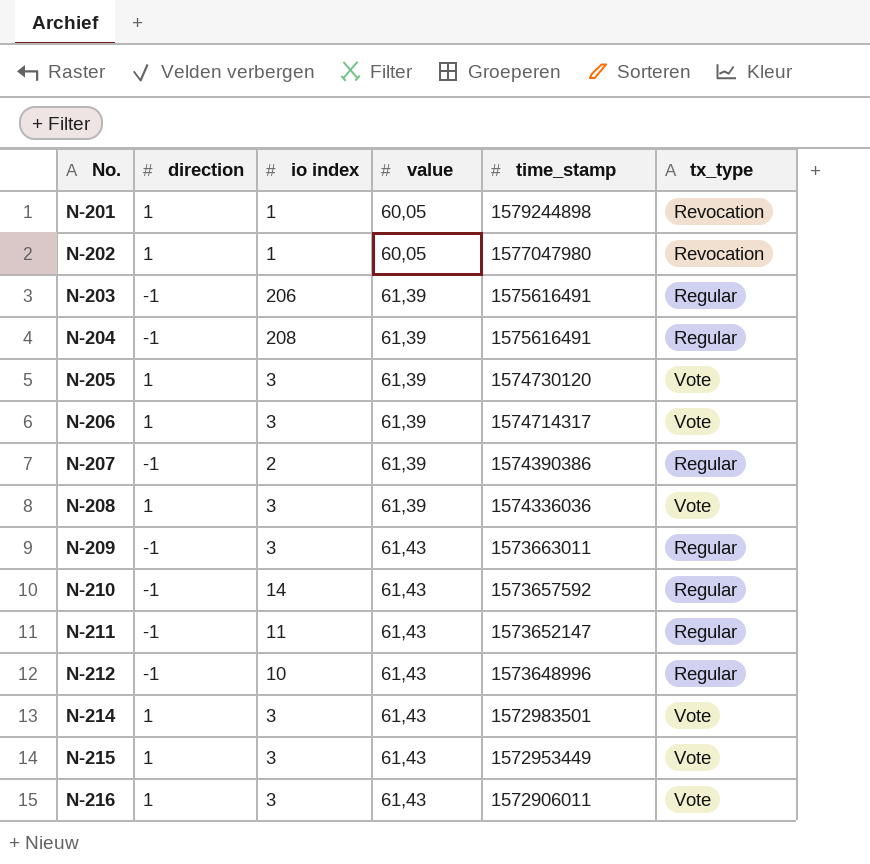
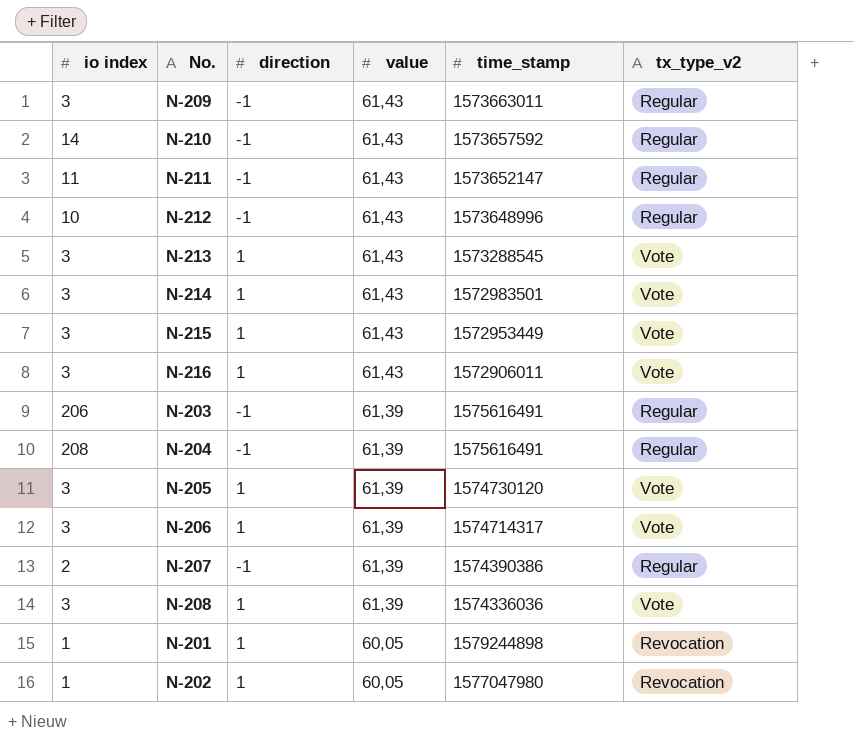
row order: No. ascending -> value descending
column io index | position: 3 -> 1
column name: tx_type -> tx_type_v2
row N-213: none -> 3 | 1 | 61,43 | 1573288545 | Vote

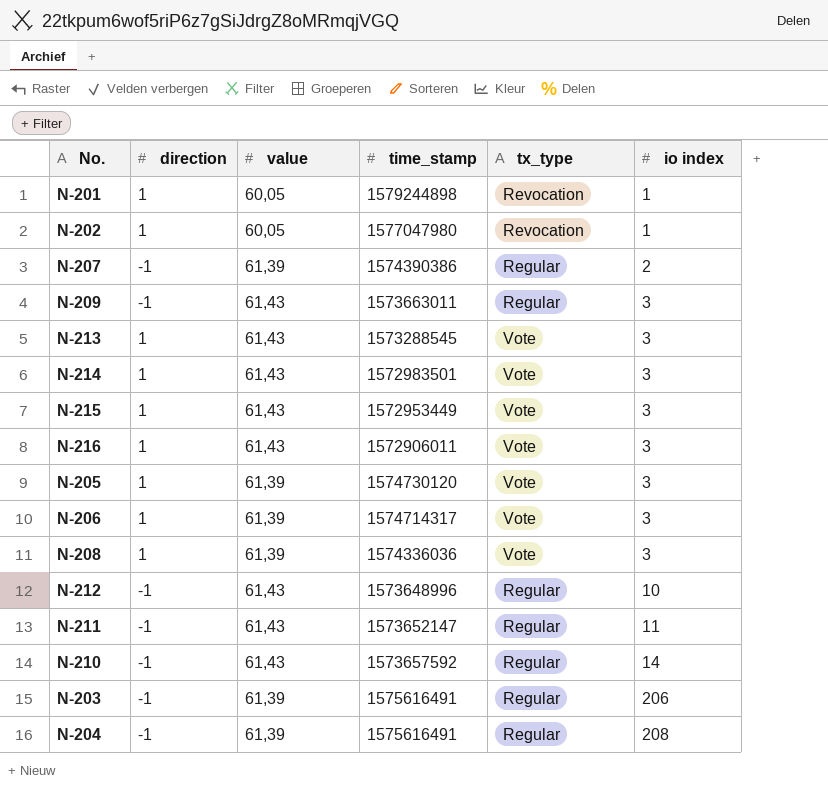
row order: value descending -> io index ascending
column name: tx_type_v2 -> tx_type
column io index | position: 1 -> 6

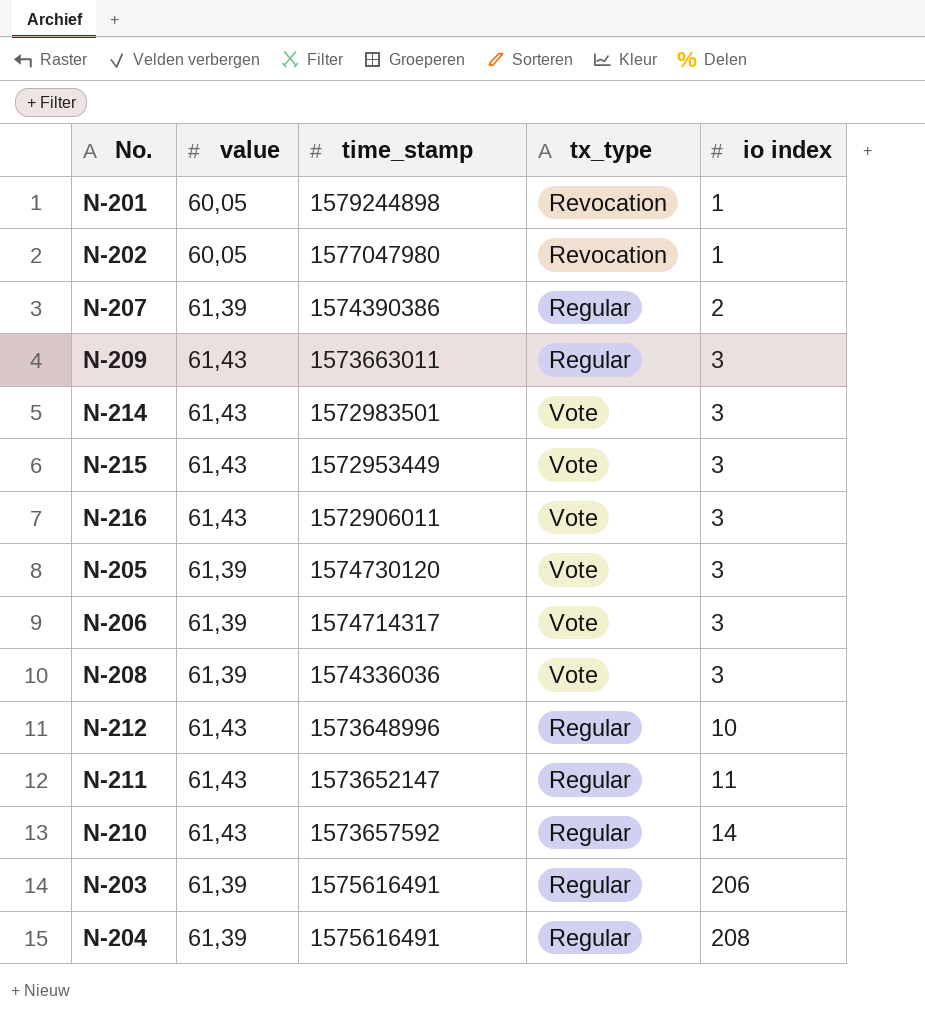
column direction | position: 2 -> none
row N-213: 1 | 61,43 | 1573288545 | Vote | 3 -> none

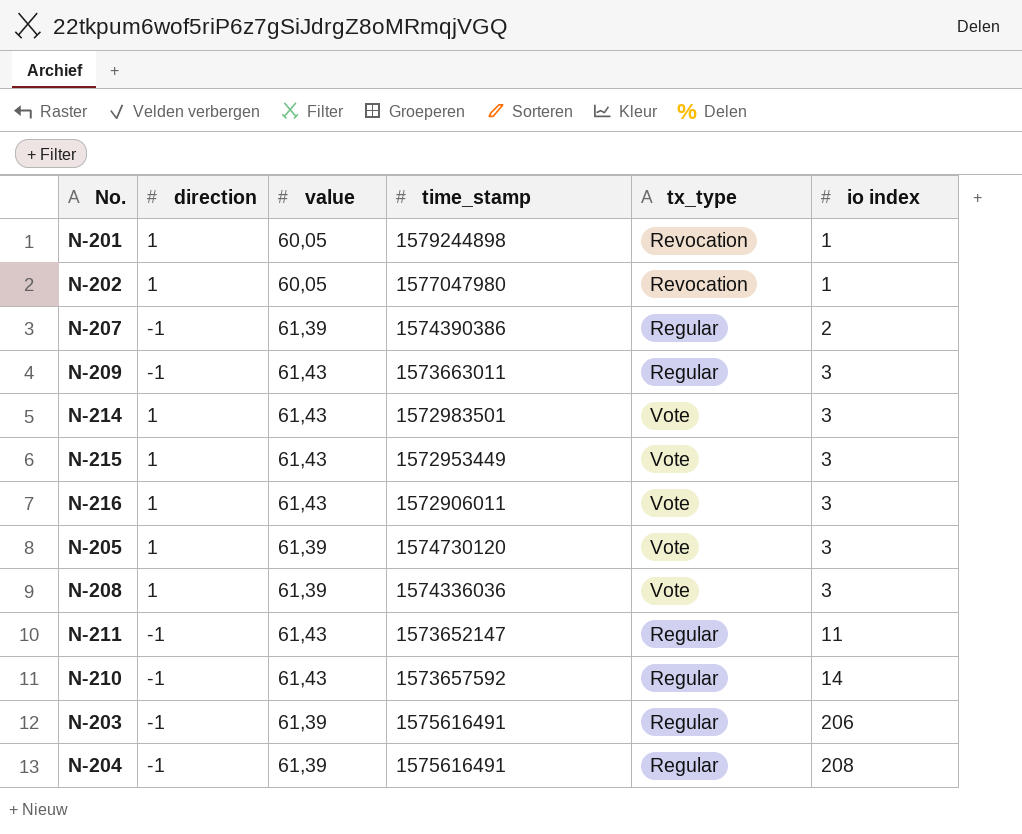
column direction | position: none -> 2
row N-206: 61,39 | 1574714317 | Vote | 3 -> none
row N-212: 61,43 | 1573648996 | Regular | 10 -> none

